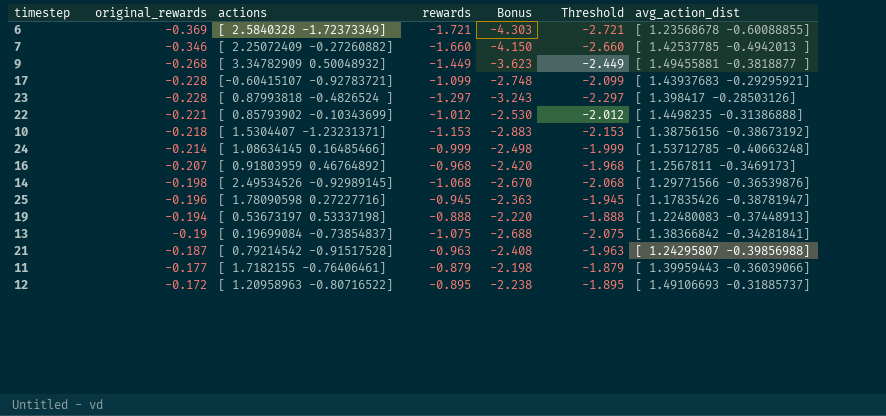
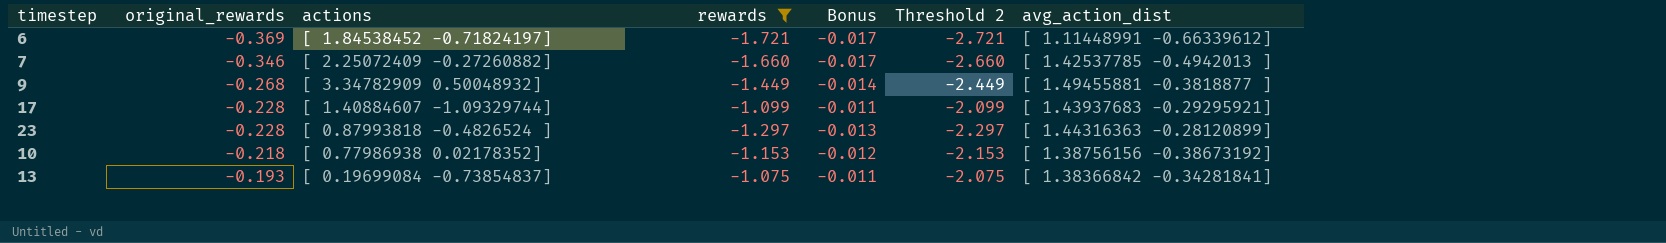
filter: none -> rewards <= -1.075
column Bonus | formula: [rewards] * 2.5 -> [rewards] * 0.01
column name: Threshold -> Threshold 2
6 | actions: [ 2.5840328 -1.72373349] -> [ 1.84538452 -0.71824197]
6 | avg_action_dist: [ 1.23568678 -0.60088855] -> [ 1.11448991 -0.66339612]
17 | actions: [-0.60415107 -0.92783721] -> [ 1.40884607 -1.09329744]
23 | avg_action_dist: [ 1.398417 -0.28503126] -> [ 1.44316363 -0.28120899]
10 | actions: [ 1.5304407 -1.23231371] -> [ 0.77986938 0.02178352]
13 | original_rewards: -0.19 -> -0.193

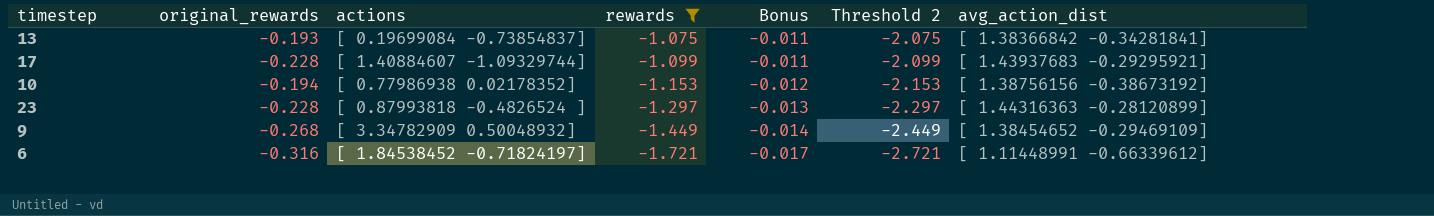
row order: original_rewards ascending -> rewards descending
row 7: -0.346 | [ 2.25072409 -0.27260882] | -1.660 | -0.017 | -2.660 | [ 1.42537785 -0.4942013 ] -> none
10 | original_rewards: -0.218 -> -0.194
9 | avg_action_dist: [ 1.49455881 -0.3818877 ] -> [ 1.38454652 -0.29469109]
6 | original_rewards: -0.369 -> -0.316

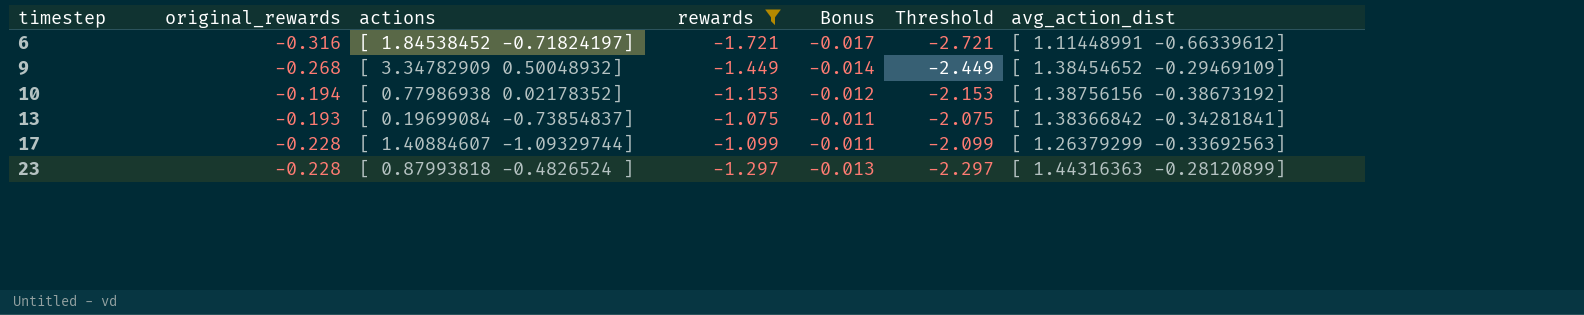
row order: rewards descending -> timestep ascending
column name: Threshold 2 -> Threshold
17 | avg_action_dist: [ 1.43937683 -0.29295921] -> [ 1.26379299 -0.33692563]

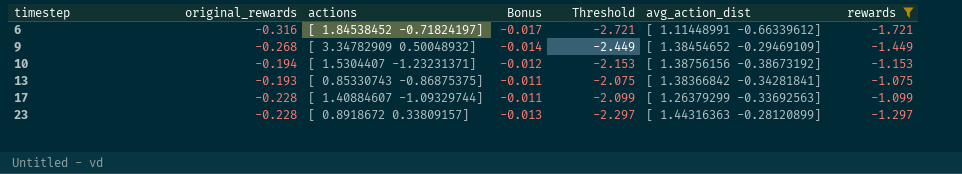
column rewards | position: 4 -> 7
10 | actions: [ 0.77986938 0.02178352] -> [ 1.5304407 -1.23231371]
13 | actions: [ 0.19699084 -0.73854837] -> [ 0.85330743 -0.86875375]
23 | actions: [ 0.87993818 -0.4826524 ] -> [ 0.8918672 0.33809157]

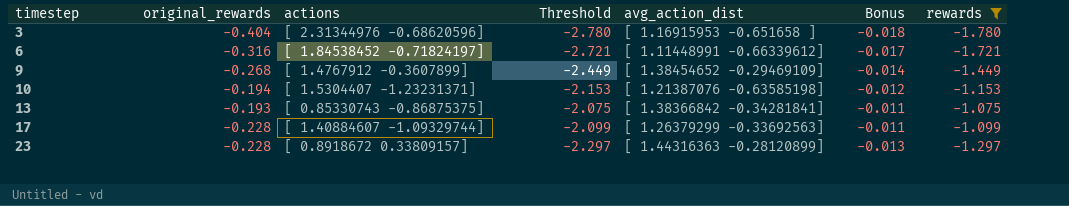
column Bonus | position: 4 -> 6
row 3: none -> -0.404 | [ 2.31344976 -0.68620596] | -2.780 | [ 1.16915953 -0.651658 ] | -0.018 | -1.780
9 | actions: [ 3.34782909 0.50048932] -> [ 1.4767912 -0.3607899]
10 | avg_action_dist: [ 1.38756156 -0.38673192] -> [ 1.21387076 -0.63585198]

